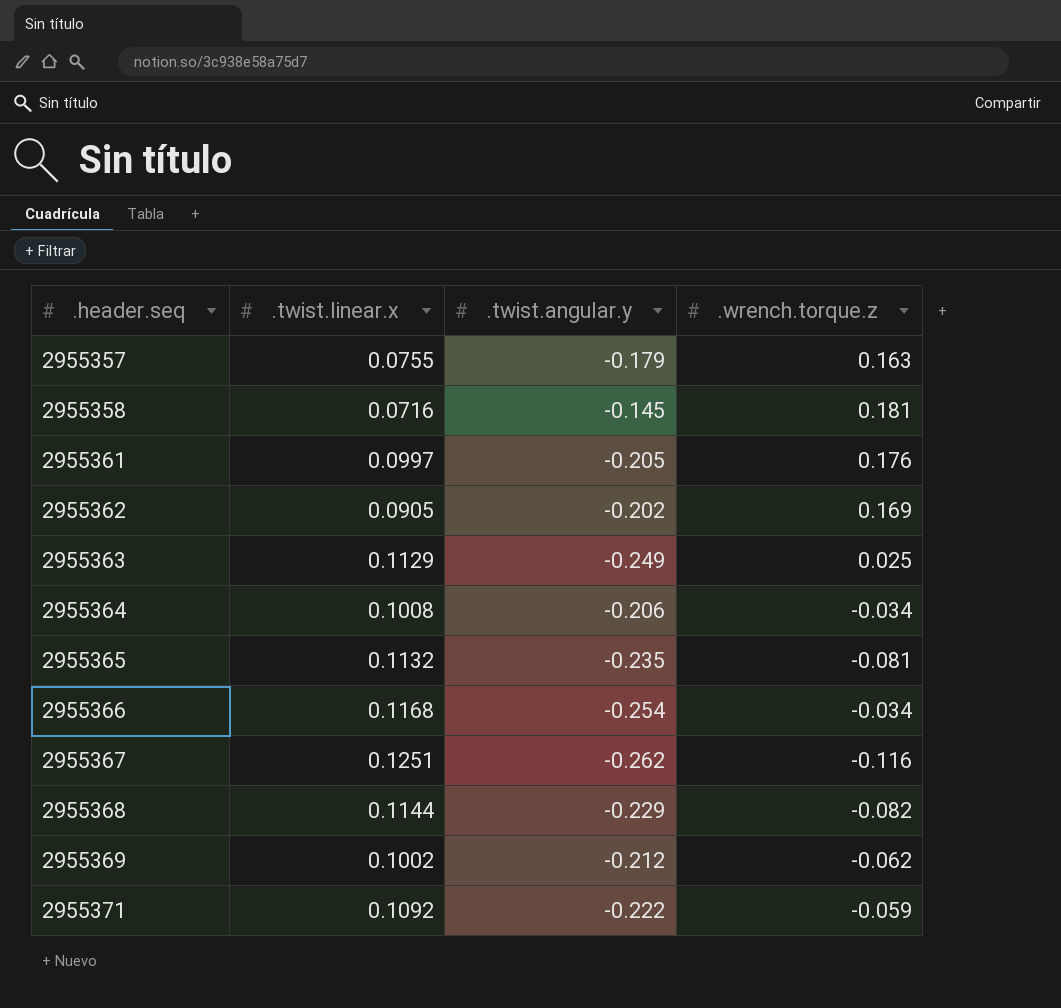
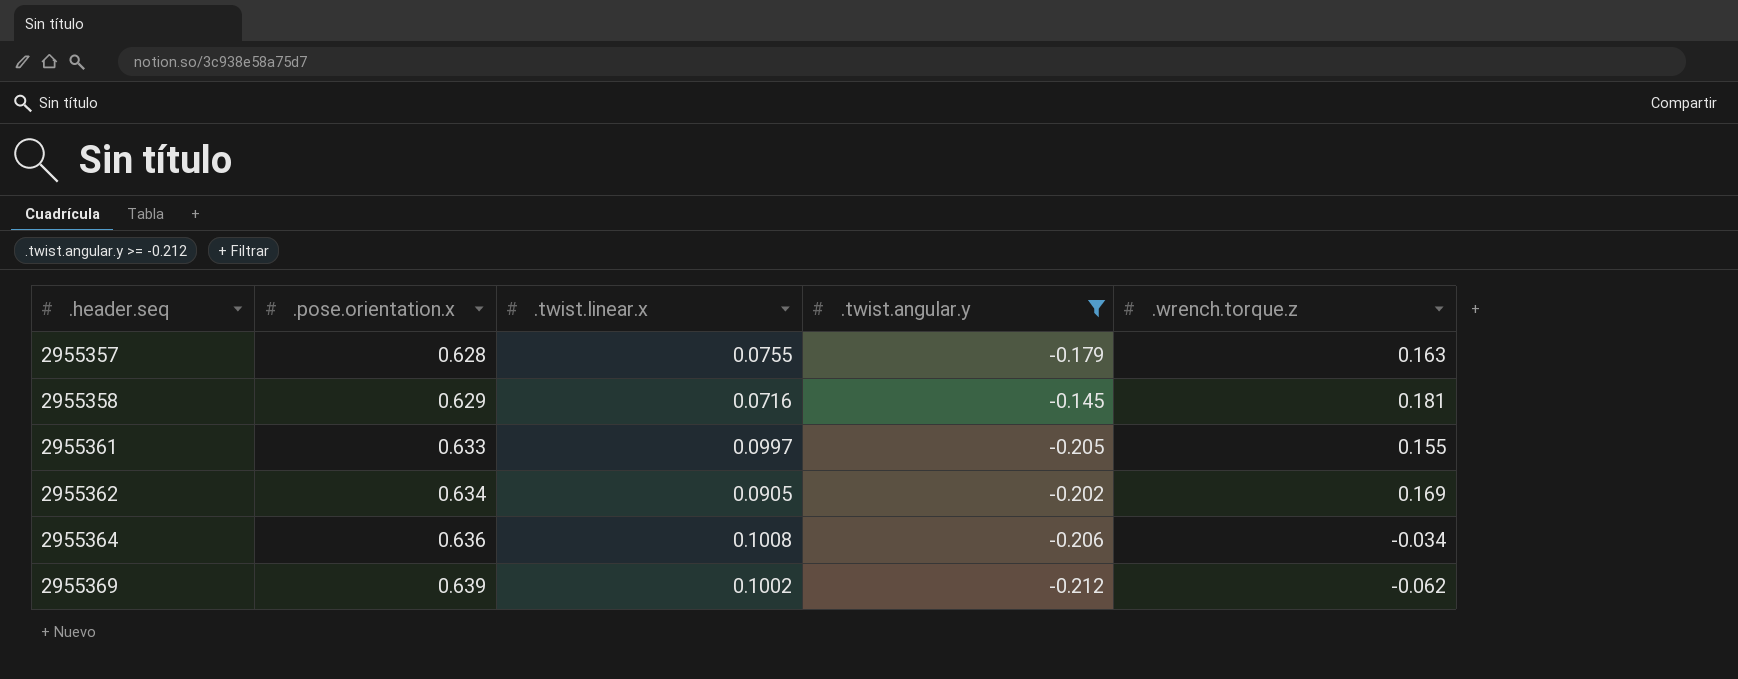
filter: none -> .twist.angular.y >= -0.212
column .pose.orientation.x | position: none -> 2
2955361 | .wrench.torque.z: 0.176 -> 0.155

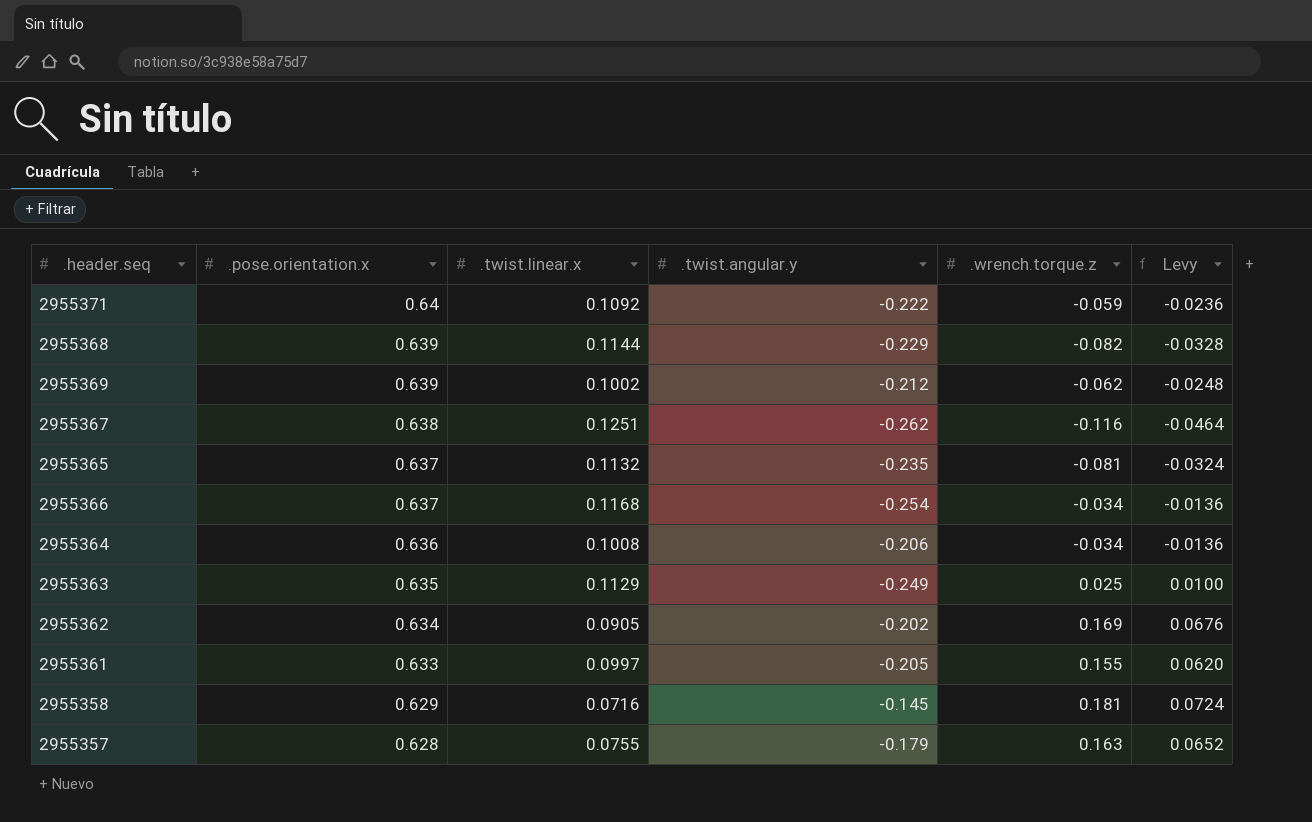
filter: .twist.angular.y >= -0.212 -> none
row order: .header.seq ascending -> .pose.orientation.x descending
column Levy | formula: none -> [.wrench.torque.z] * 0.4

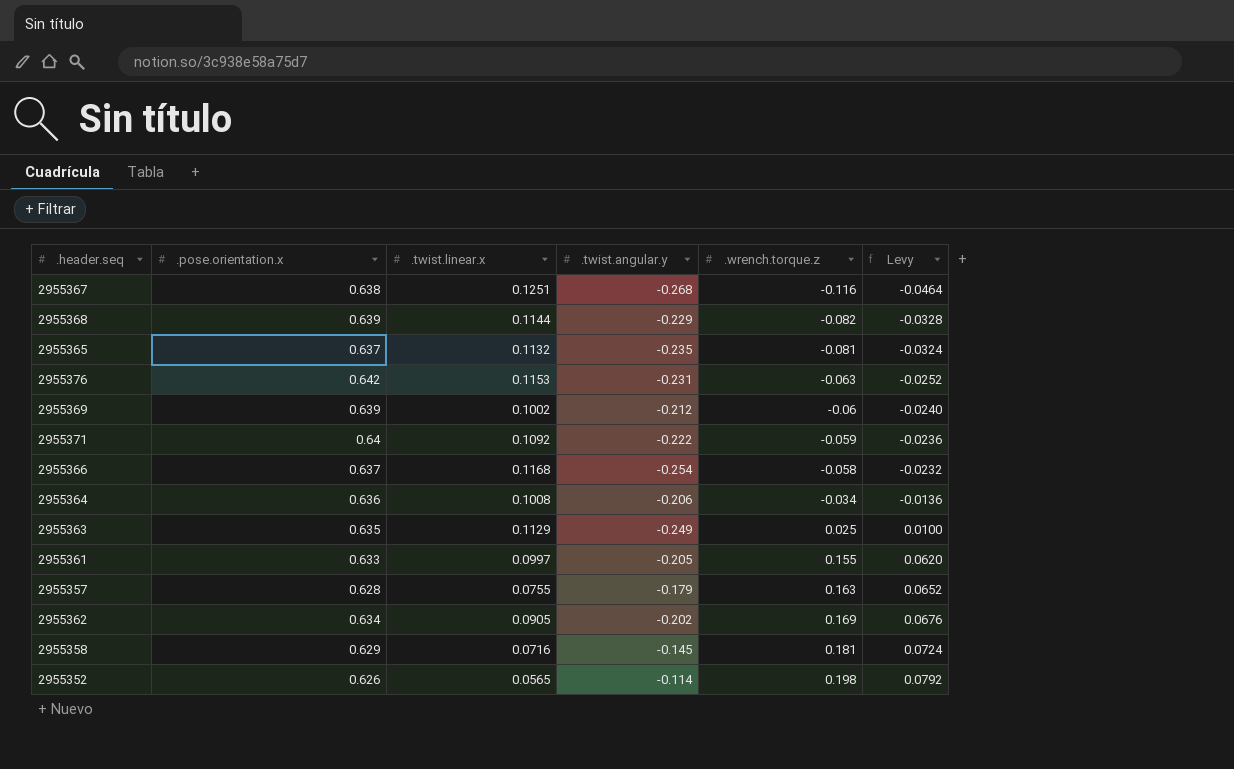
row order: .pose.orientation.x descending -> .wrench.torque.z ascending
2955367 | .twist.angular.y: -0.262 -> -0.268
row 2955376: none -> 0.642 | 0.1153 | -0.231 | -0.063 | -0.0252
2955369 | .wrench.torque.z: -0.062 -> -0.06
2955369 | Levy: -0.0248 -> -0.0240
2955366 | .wrench.torque.z: -0.034 -> -0.058
2955366 | Levy: -0.0136 -> -0.0232
row 2955352: none -> 0.626 | 0.0565 | -0.114 | 0.198 | 0.0792

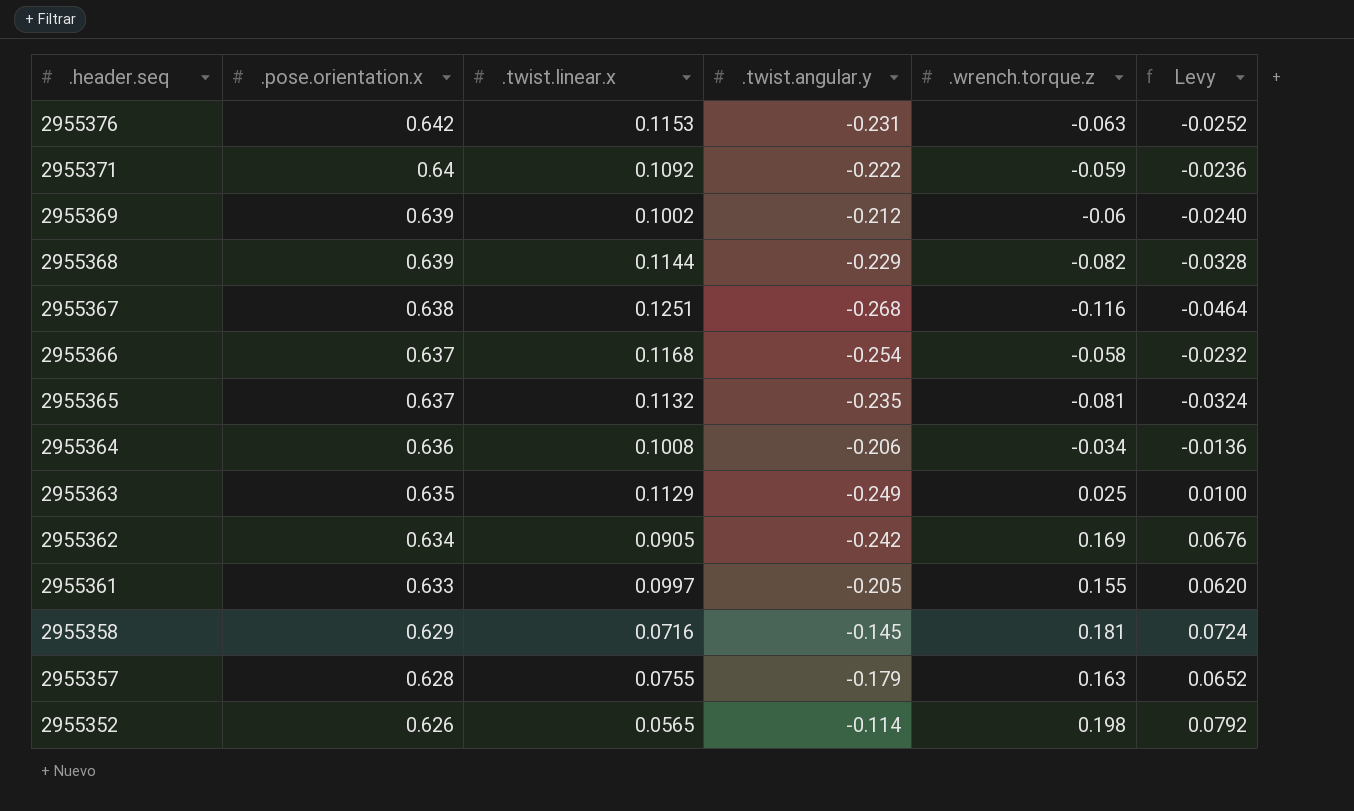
row order: .wrench.torque.z ascending -> .header.seq descending
2955362 | .twist.angular.y: -0.202 -> -0.242

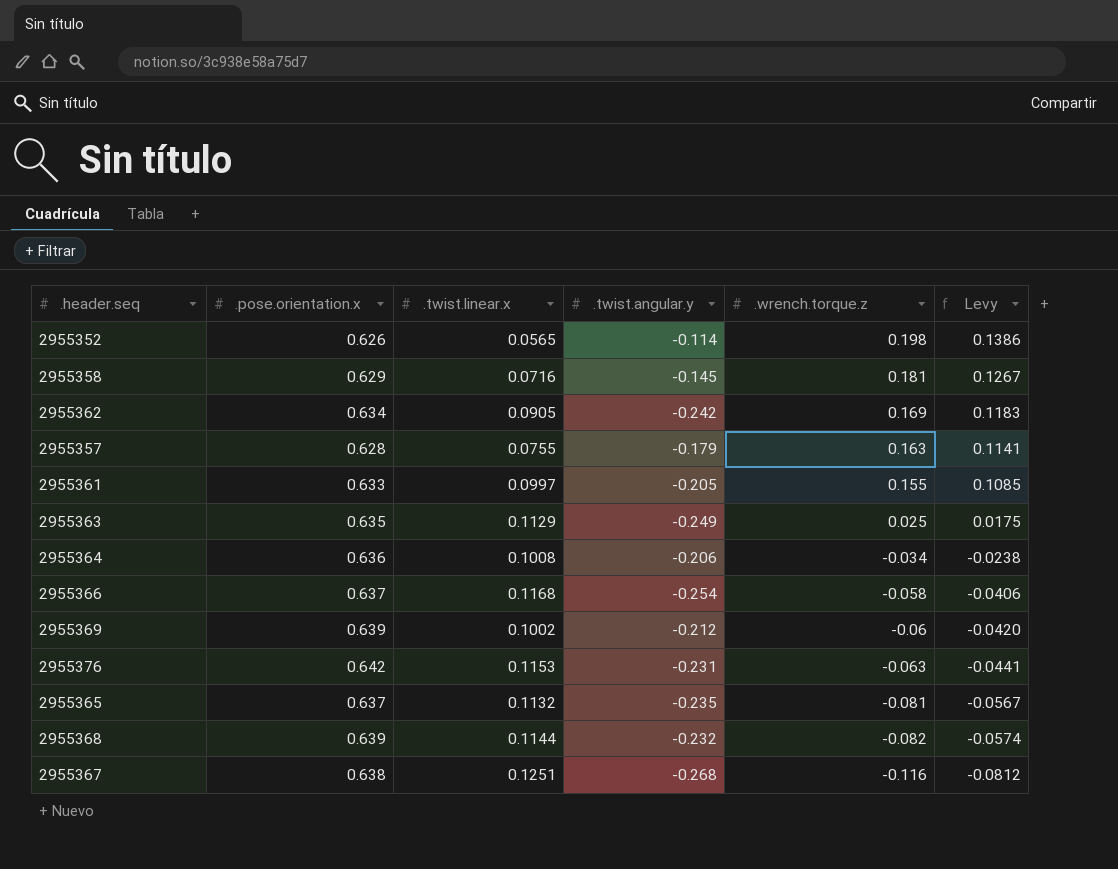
row order: .header.seq descending -> .wrench.torque.z descending
column Levy | formula: [.wrench.torque.z] * 0.4 -> [.wrench.torque.z] * 0.7
row 2955371: 0.64 | 0.1092 | -0.222 | -0.059 | -0.0236 -> none
2955368 | .twist.angular.y: -0.229 -> -0.232

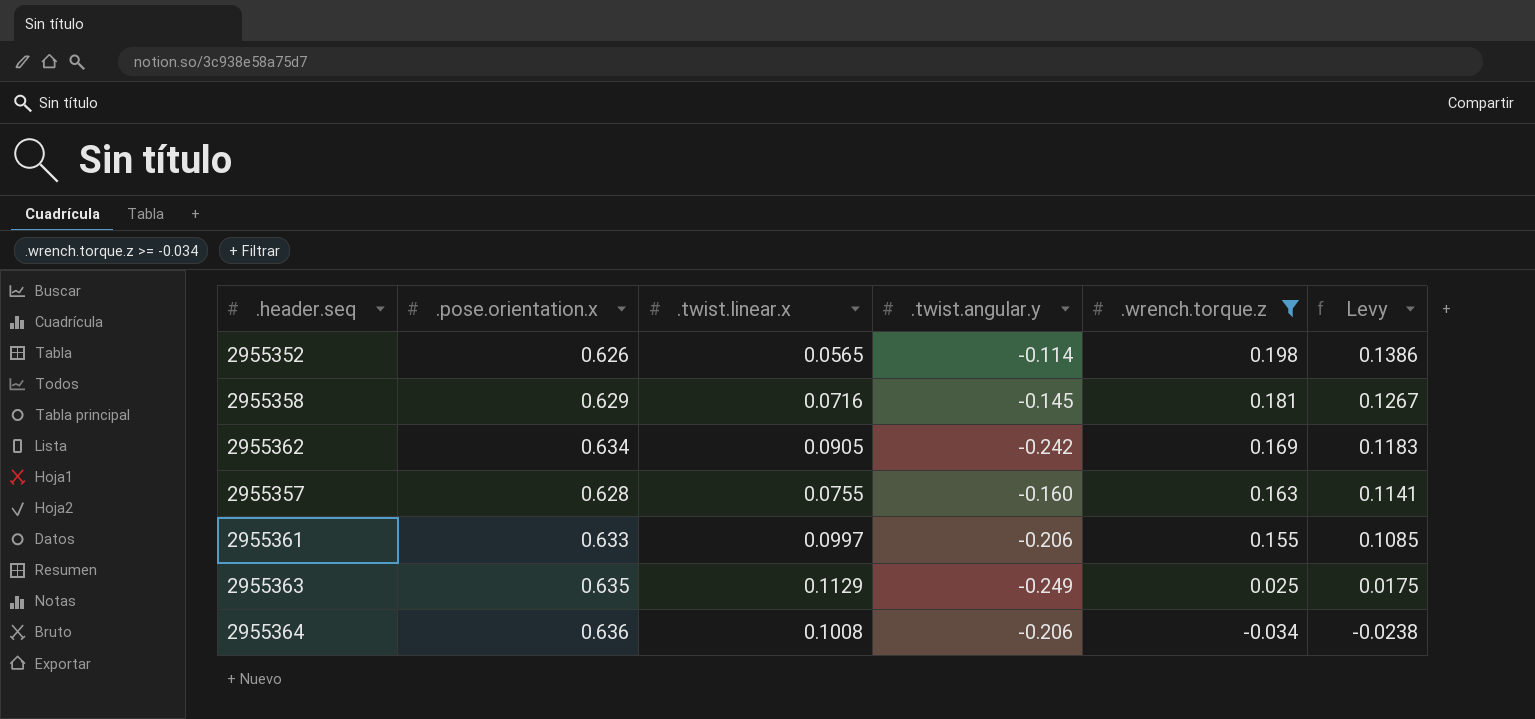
filter: none -> .wrench.torque.z >= -0.034
2955357 | .twist.angular.y: -0.179 -> -0.160
2955361 | .twist.angular.y: -0.205 -> -0.206

